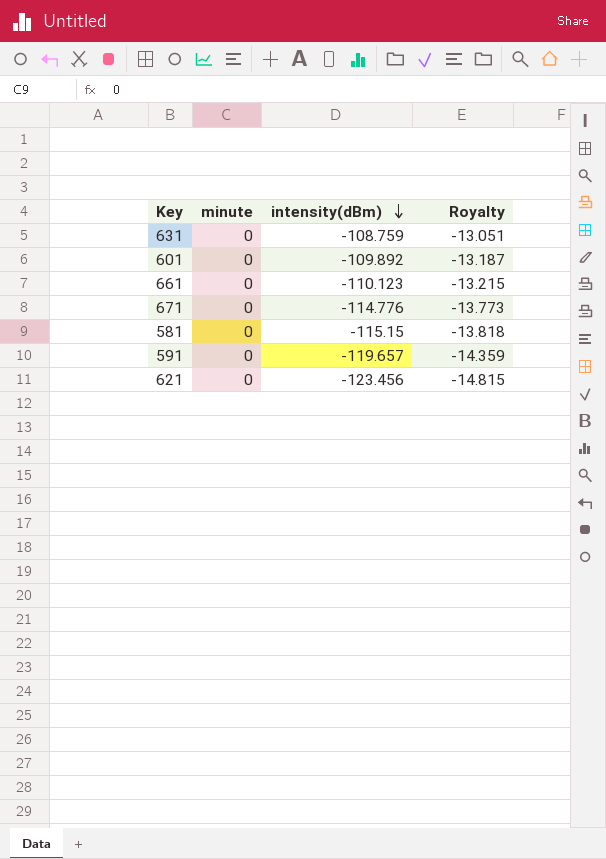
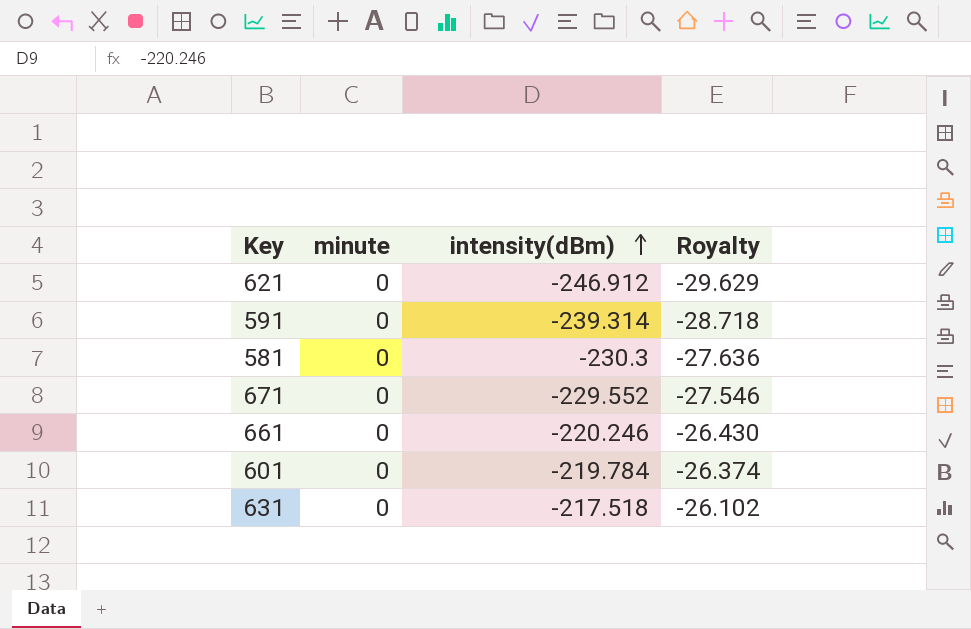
row order: intensity(dBm) descending -> intensity(dBm) ascending
621 | intensity(dBm): -123.456 -> -246.912
621 | Royalty: -14.815 -> -29.629
591 | intensity(dBm): -119.657 -> -239.314
591 | Royalty: -14.359 -> -28.718
581 | intensity(dBm): -115.15 -> -230.3
581 | Royalty: -13.818 -> -27.636
671 | intensity(dBm): -114.776 -> -229.552
671 | Royalty: -13.773 -> -27.546
661 | intensity(dBm): -110.123 -> -220.246
661 | Royalty: -13.215 -> -26.430
601 | intensity(dBm): -109.892 -> -219.784
601 | Royalty: -13.187 -> -26.374
631 | intensity(dBm): -108.759 -> -217.518
631 | Royalty: -13.051 -> -26.102

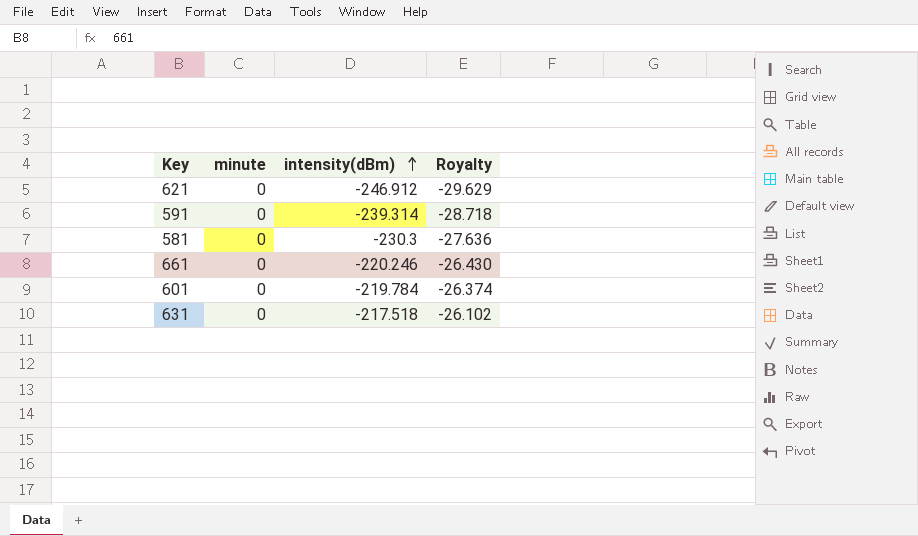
row 671: 0 | -229.552 | -27.546 -> none

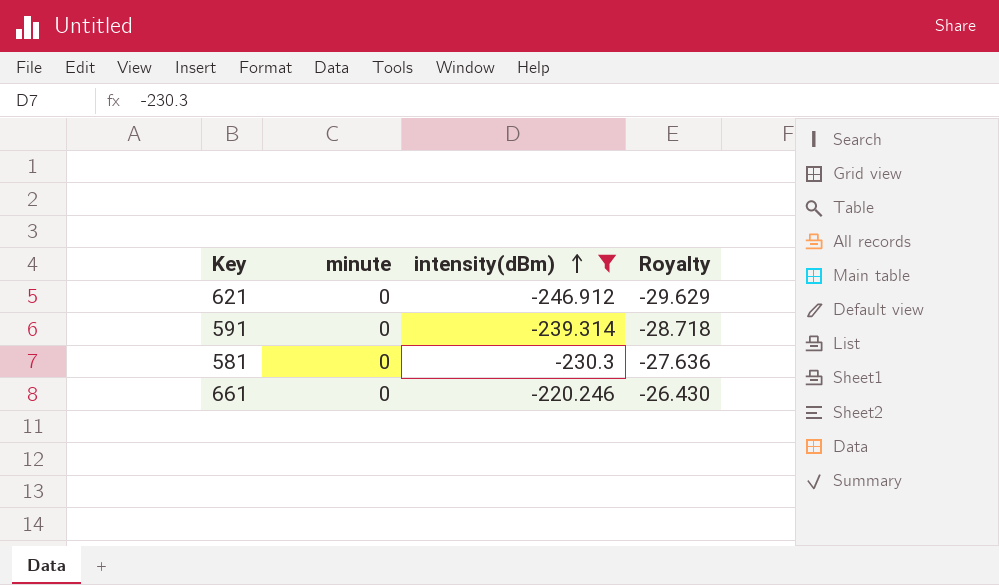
filter: none -> intensity(dBm) <= -220.246

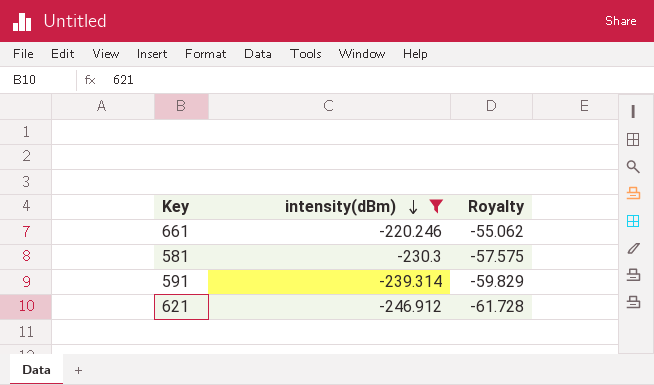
row order: intensity(dBm) ascending -> intensity(dBm) descending
column minute | position: 2 -> none
column Royalty | formula: [intensity(dBm)] * 0.12 -> [intensity(dBm)] * 0.25

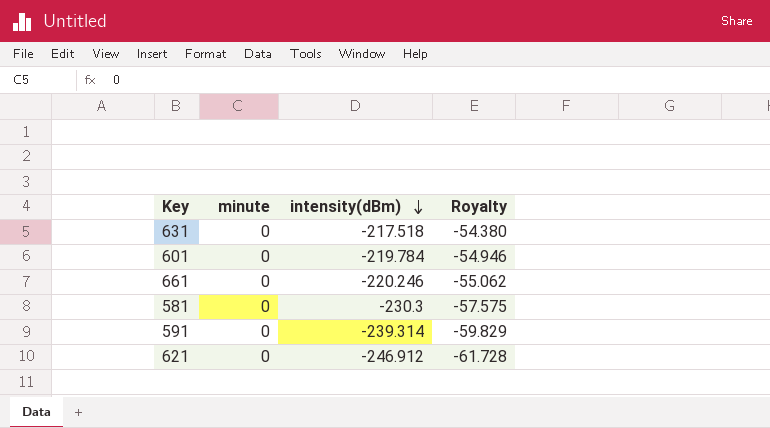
filter: intensity(dBm) <= -220.246 -> none
column minute | position: none -> 2

